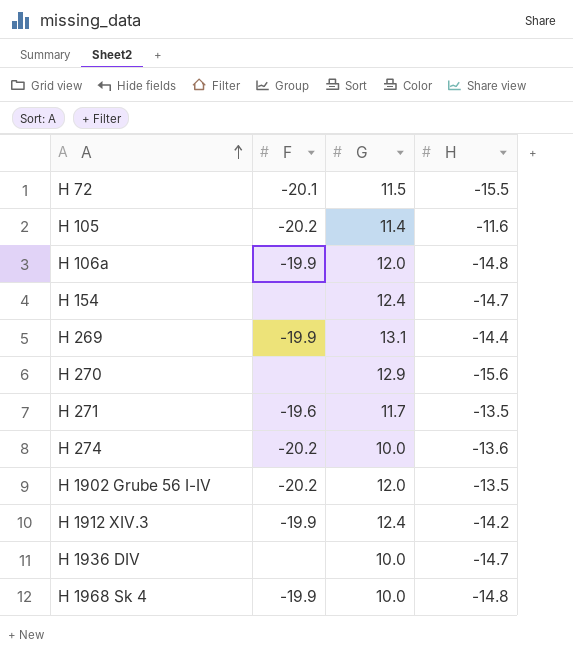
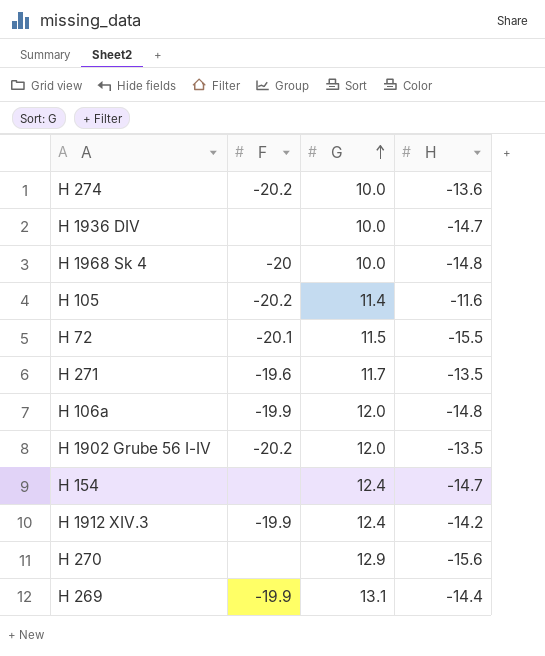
row order: A ascending -> G ascending
H 1968 Sk 4 | F: -19.9 -> -20

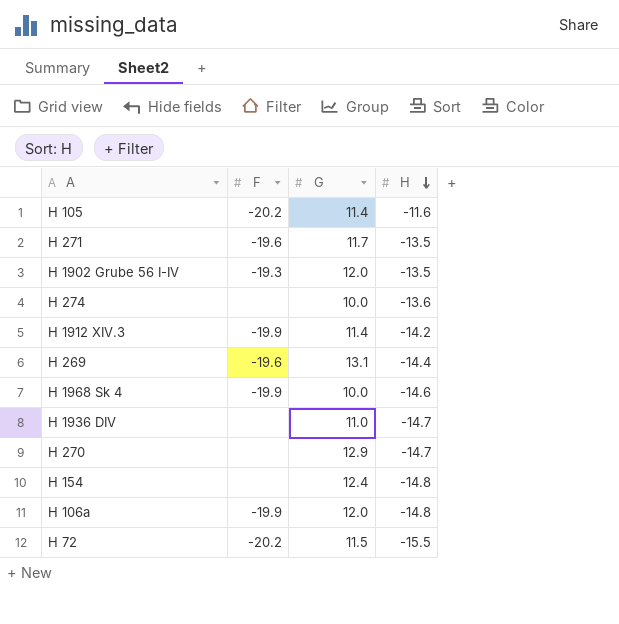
row order: G ascending -> H descending
H 1902 Grube 56 I-IV | F: -20.2 -> -19.3
H 274 | F: -20.2 -> none
H 1912 XIV.3 | G: 12.4 -> 11.4
H 269 | F: -19.9 -> -19.6
H 1968 Sk 4 | F: -20 -> -19.9
H 1968 Sk 4 | H: -14.8 -> -14.6
H 1936 DIV | G: 10.0 -> 11.0
H 270 | H: -15.6 -> -14.7
H 154 | H: -14.7 -> -14.8
H 72 | F: -20.1 -> -20.2

